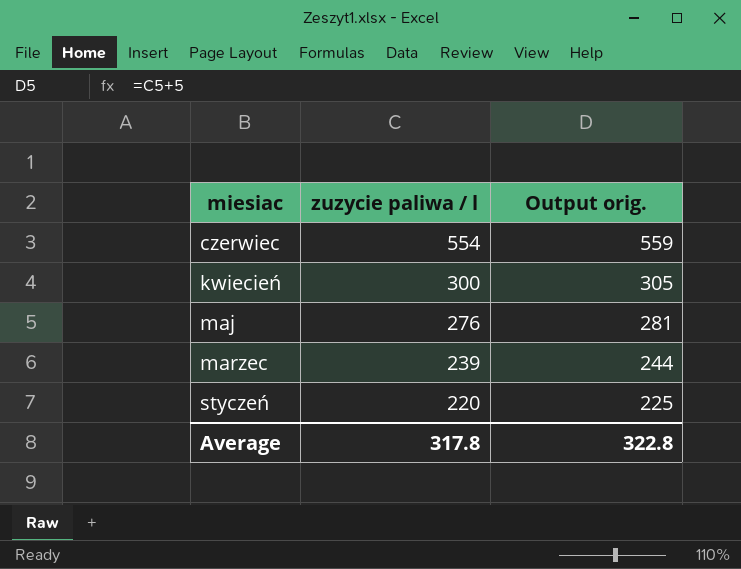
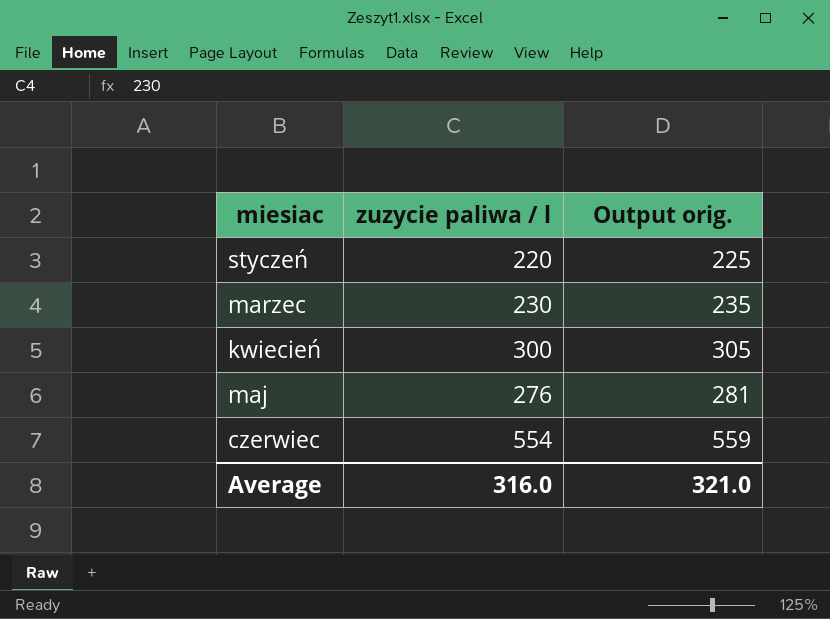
row order: zuzycie paliwa / l descending -> miesiac ascending
marzec | zuzycie paliwa / l: 239 -> 230
marzec | Output orig.: 244 -> 235
Average | zuzycie paliwa / l: 317.8 -> 316.0
Average | Output orig.: 322.8 -> 321.0

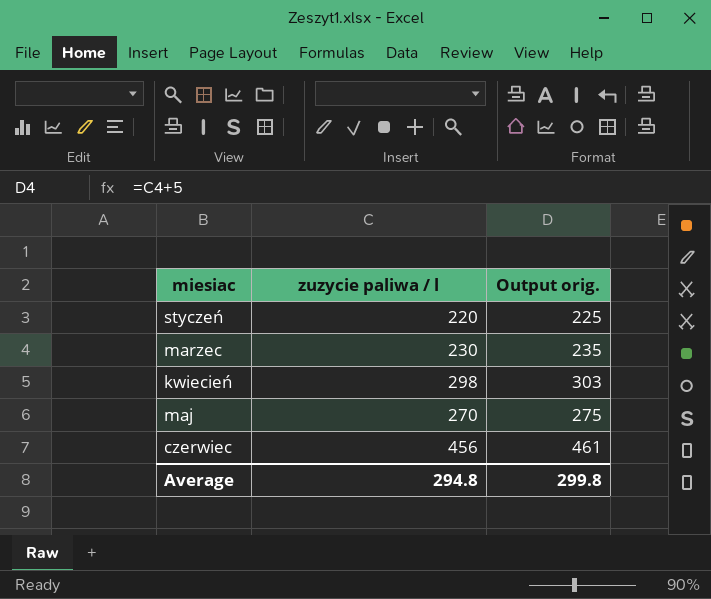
kwiecień | zuzycie paliwa / l: 300 -> 298
kwiecień | Output orig.: 305 -> 303
maj | zuzycie paliwa / l: 276 -> 270
maj | Output orig.: 281 -> 275
czerwiec | zuzycie paliwa / l: 554 -> 456
czerwiec | Output orig.: 559 -> 461
Average | zuzycie paliwa / l: 316.0 -> 294.8
Average | Output orig.: 321.0 -> 299.8

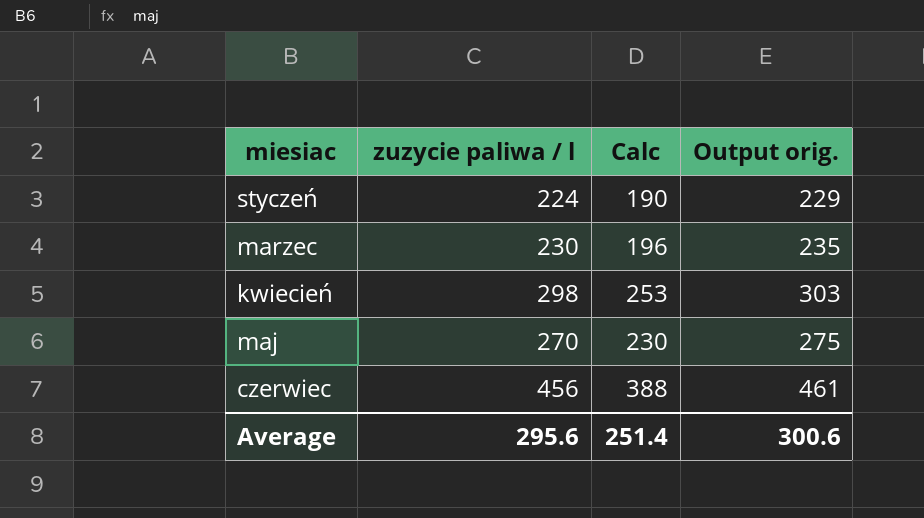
column Calc | formula: none -> [zuzycie paliwa / l] * 0.85
styczeń | zuzycie paliwa / l: 220 -> 224
styczeń | Output orig.: 225 -> 229
Average | zuzycie paliwa / l: 294.8 -> 295.6
Average | Output orig.: 299.8 -> 300.6

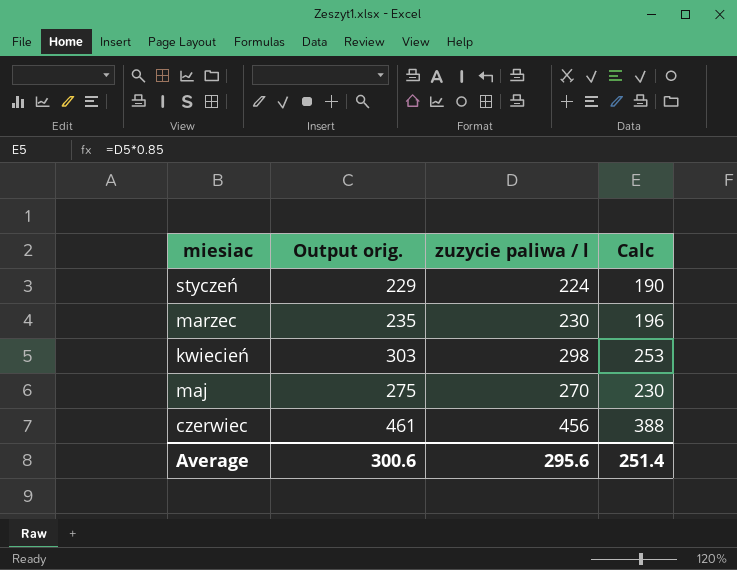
column Output orig. | position: 4 -> 2

